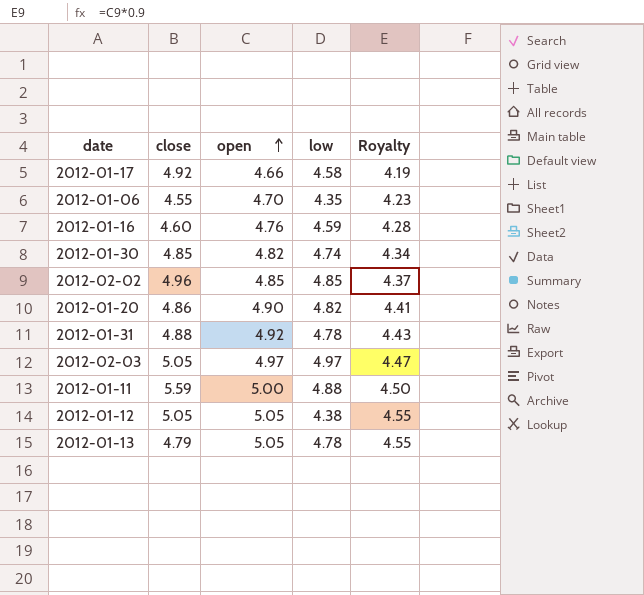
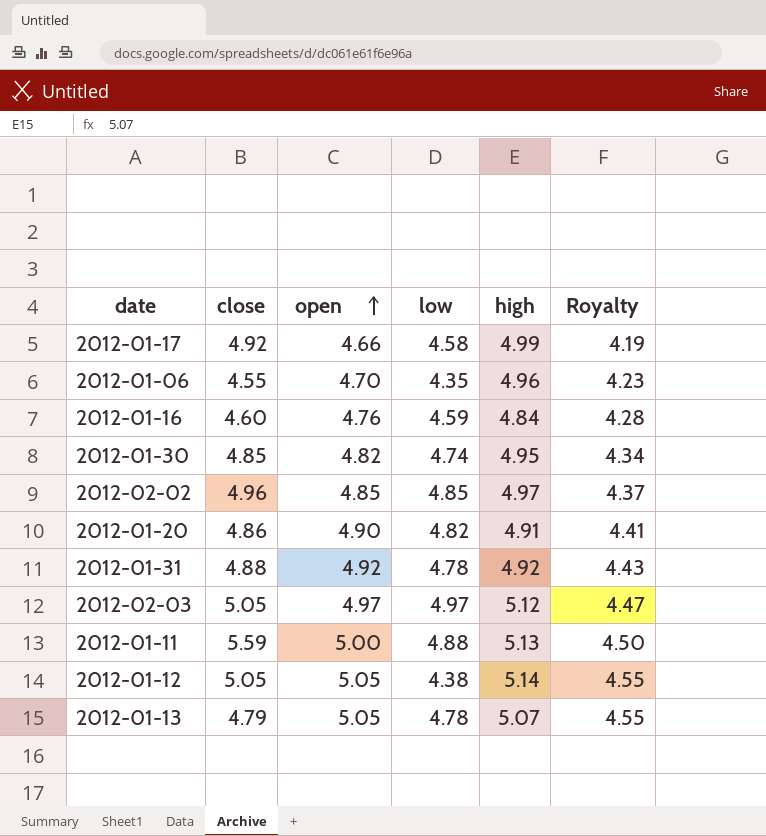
column high | position: none -> 5

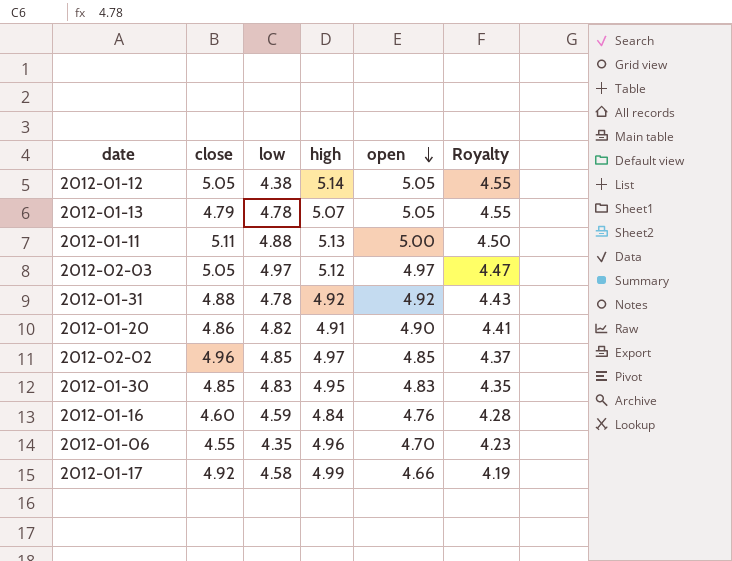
row order: open ascending -> open descending
column open | position: 3 -> 5
2012-01-11 | close: 5.59 -> 5.11
2012-01-30 | low: 4.74 -> 4.83
2012-01-30 | open: 4.82 -> 4.83
2012-01-30 | Royalty: 4.34 -> 4.35

